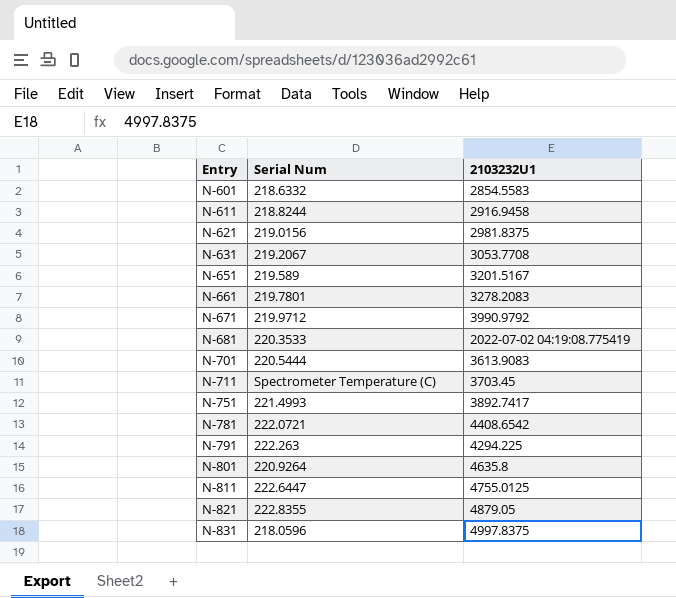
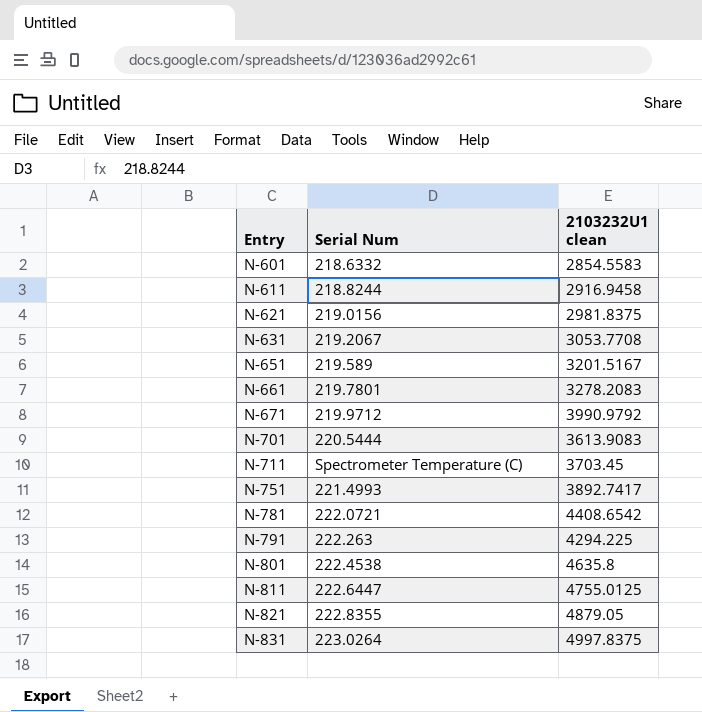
column name: 2103232U1 -> 2103232U1 clean
row N-681: 220.3533 | 2022-07-02 04:19:08.775419 -> none
N-801 | Serial Num: 220.9264 -> 222.4538
N-831 | Serial Num: 218.0596 -> 223.0264

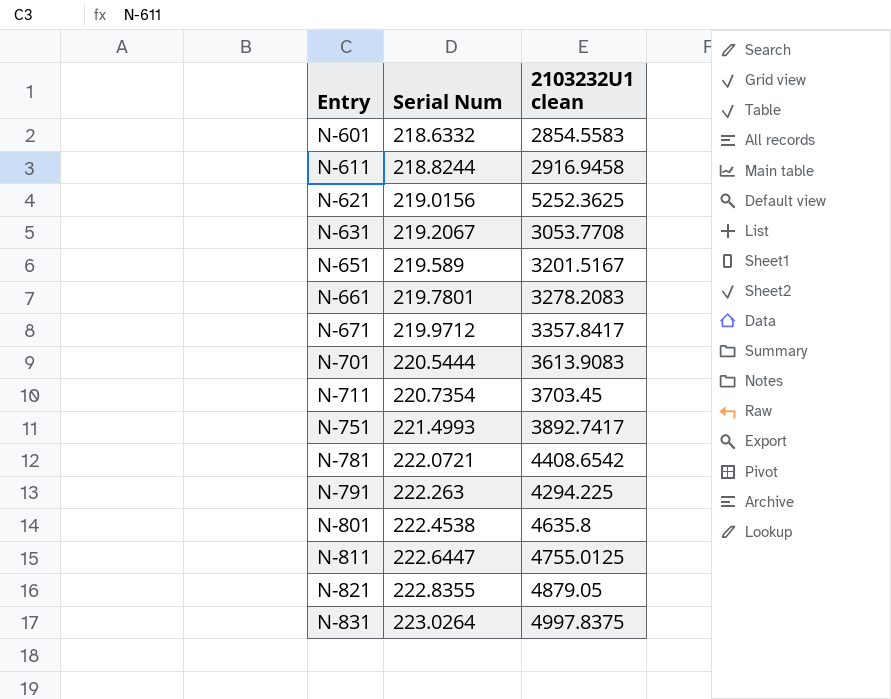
N-621 | 2103232U1 clean: 2981.8375 -> 5252.3625
N-671 | 2103232U1 clean: 3990.9792 -> 3357.8417
N-711 | Serial Num: Spectrometer Temperature (C) -> 220.7354

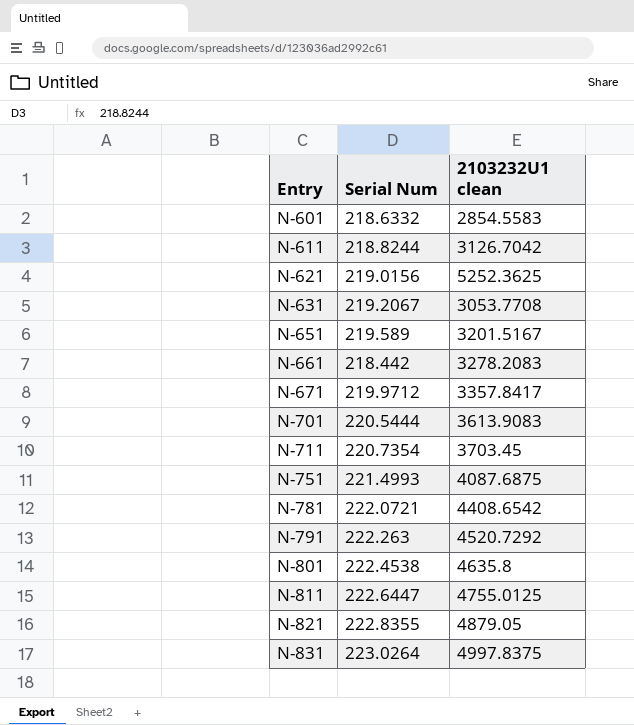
N-611 | 2103232U1 clean: 2916.9458 -> 3126.7042
N-661 | Serial Num: 219.7801 -> 218.442
N-751 | 2103232U1 clean: 3892.7417 -> 4087.6875
N-791 | 2103232U1 clean: 4294.225 -> 4520.7292

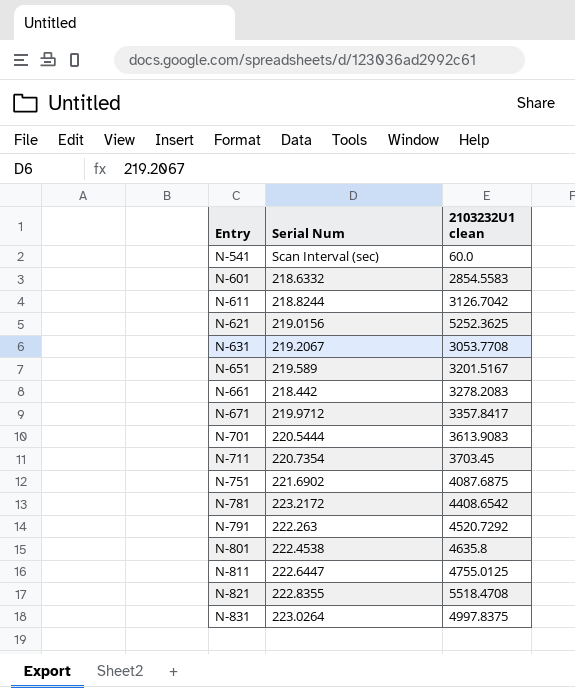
row N-541: none -> Scan Interval (sec) | 60.0
N-751 | Serial Num: 221.4993 -> 221.6902
N-781 | Serial Num: 222.0721 -> 223.2172
N-821 | 2103232U1 clean: 4879.05 -> 5518.4708

